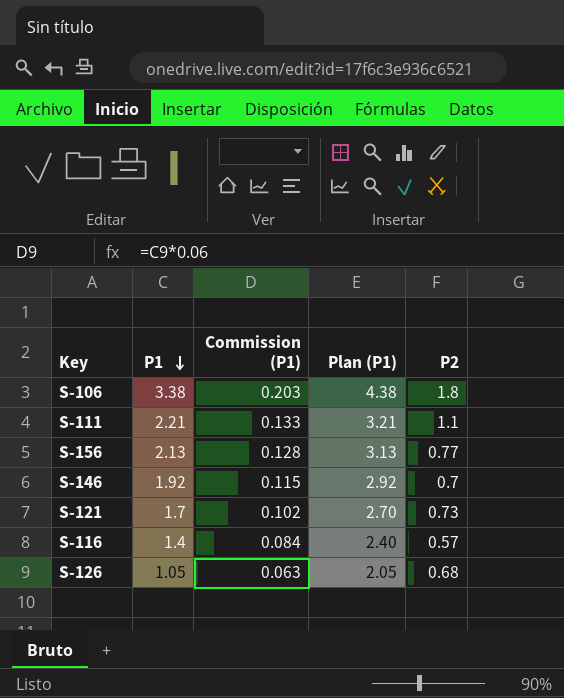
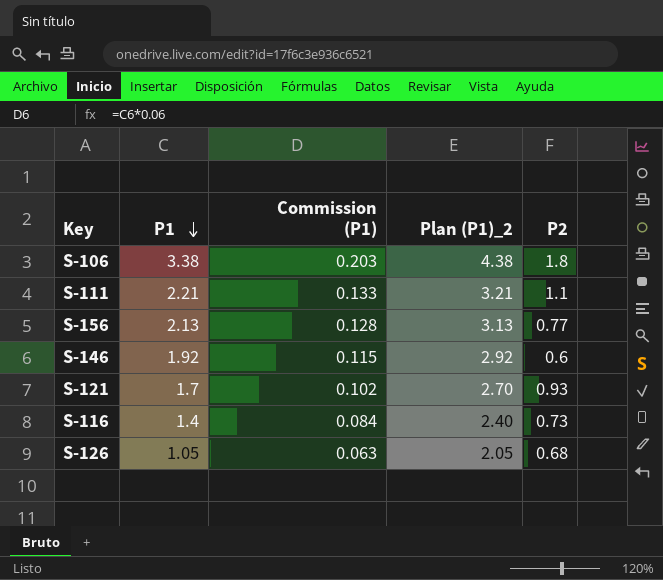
column name: Plan (P1) -> Plan (P1)_2
S-146 | P2: 0.7 -> 0.6
S-121 | P2: 0.73 -> 0.93
S-116 | P2: 0.57 -> 0.73

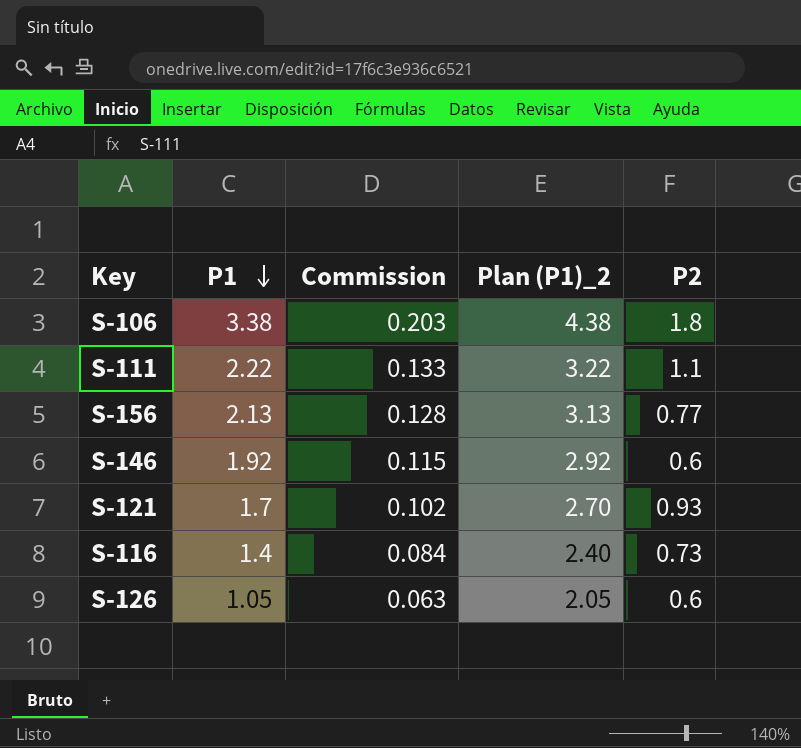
column name: Commission (P1) -> Commission
S-111 | P1: 2.21 -> 2.22
S-111 | Plan (P1)_2: 3.21 -> 3.22
S-126 | P2: 0.68 -> 0.6

